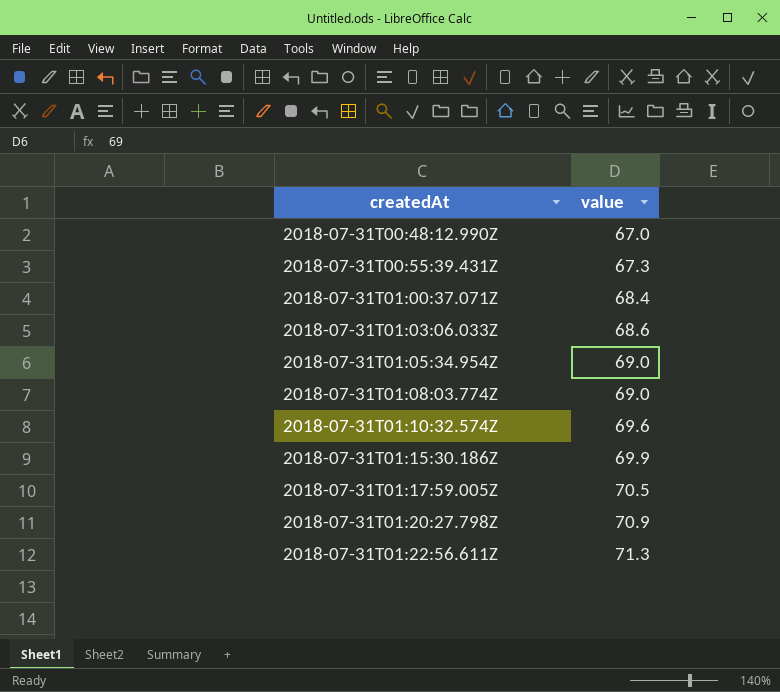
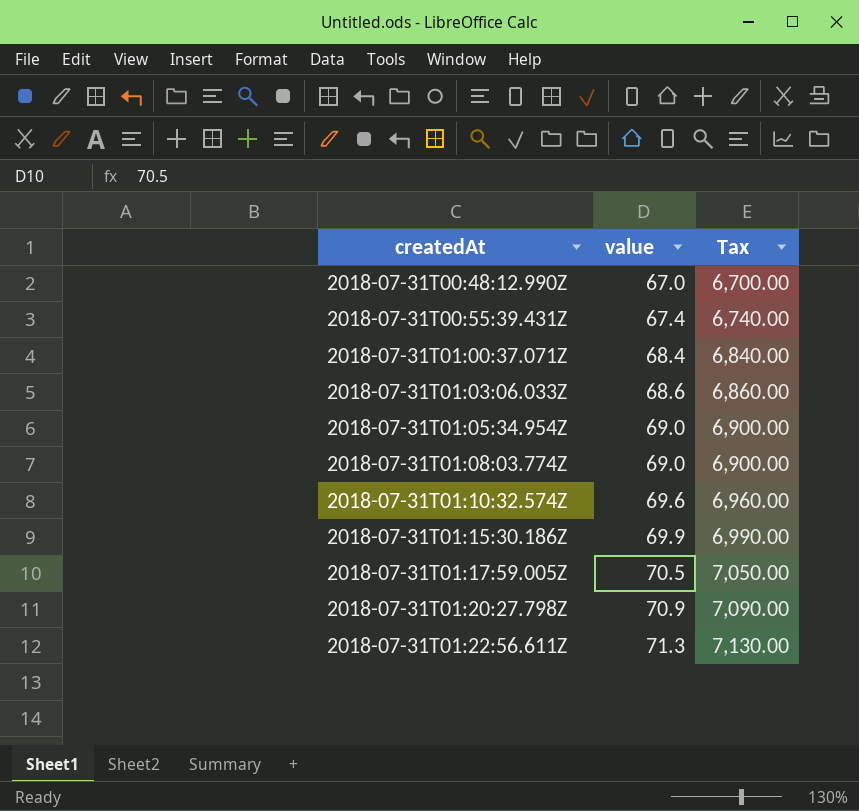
column Tax | formula: none -> [value] * 100
2018-07-31T00:55:39.431Z | value: 67.3 -> 67.4

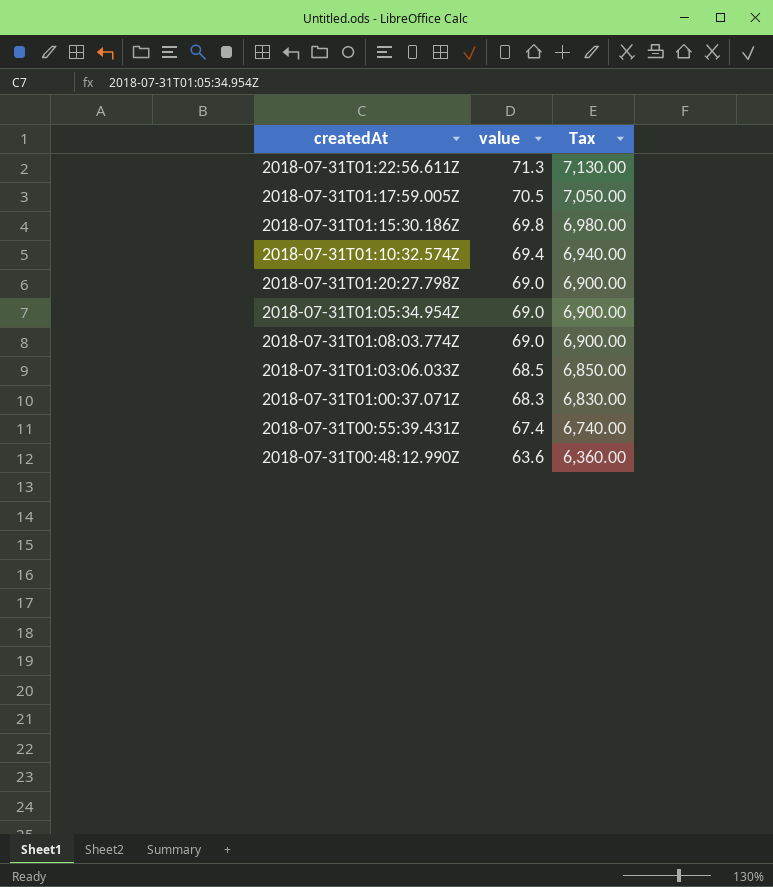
row order: createdAt ascending -> value descending
2018-07-31T01:15:30.186Z | value: 69.9 -> 69.8
2018-07-31T01:15:30.186Z | Tax: 6,990.00 -> 6,980.00
2018-07-31T01:10:32.574Z | value: 69.6 -> 69.4
2018-07-31T01:10:32.574Z | Tax: 6,960.00 -> 6,940.00
2018-07-31T01:20:27.798Z | value: 70.9 -> 69.0
2018-07-31T01:20:27.798Z | Tax: 7,090.00 -> 6,900.00
2018-07-31T01:03:06.033Z | value: 68.6 -> 68.5
2018-07-31T01:03:06.033Z | Tax: 6,860.00 -> 6,850.00
2018-07-31T01:00:37.071Z | value: 68.4 -> 68.3
2018-07-31T01:00:37.071Z | Tax: 6,840.00 -> 6,830.00
2018-07-31T00:48:12.990Z | value: 67.0 -> 63.6
2018-07-31T00:48:12.990Z | Tax: 6,700.00 -> 6,360.00

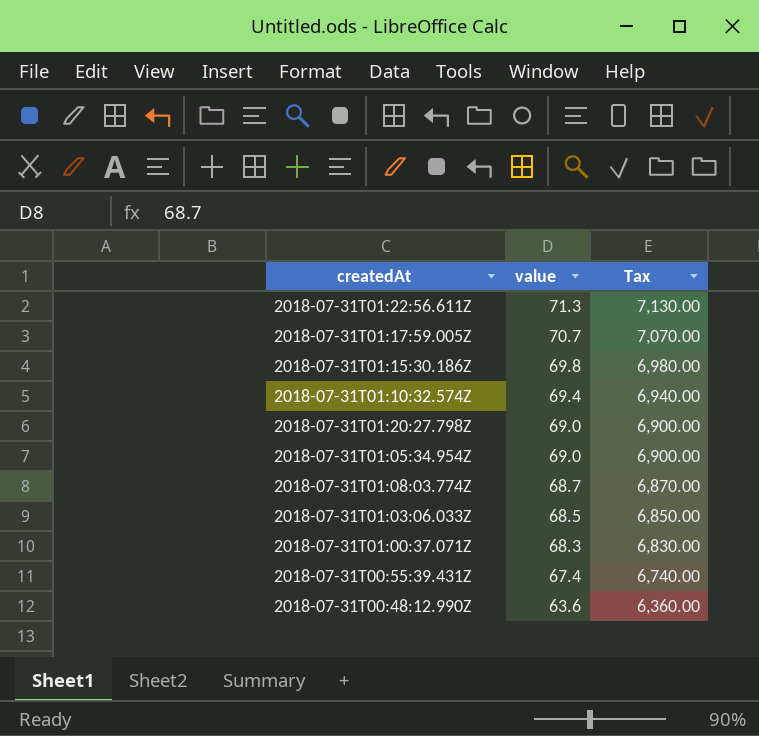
2018-07-31T01:17:59.005Z | value: 70.5 -> 70.7
2018-07-31T01:17:59.005Z | Tax: 7,050.00 -> 7,070.00
2018-07-31T01:08:03.774Z | value: 69.0 -> 68.7
2018-07-31T01:08:03.774Z | Tax: 6,900.00 -> 6,870.00

